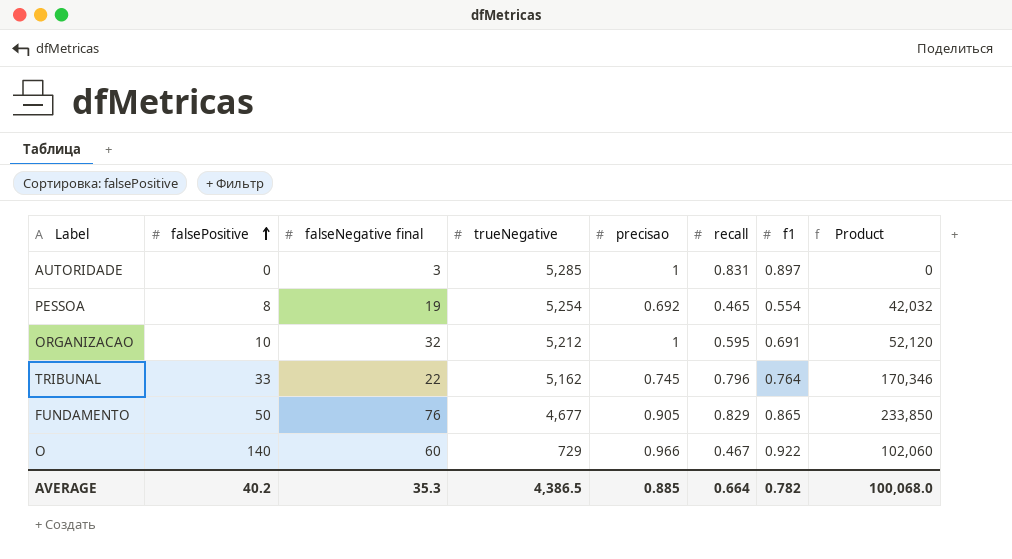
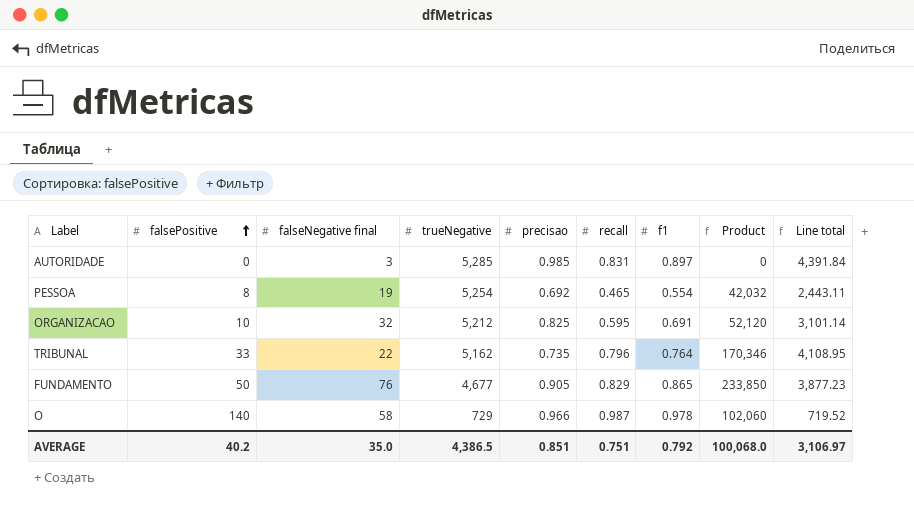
column Line total | formula: none -> [trueNegative] * [recall]
AUTORIDADE | precisao: 1 -> 0.985
ORGANIZACAO | precisao: 1 -> 0.825
TRIBUNAL | precisao: 0.745 -> 0.735
O | falseNegative final: 60 -> 58
O | recall: 0.467 -> 0.987
O | f1: 0.922 -> 0.978
AVERAGE | falseNegative final: 35.3 -> 35.0
AVERAGE | precisao: 0.885 -> 0.851
AVERAGE | recall: 0.664 -> 0.751
AVERAGE | f1: 0.782 -> 0.792

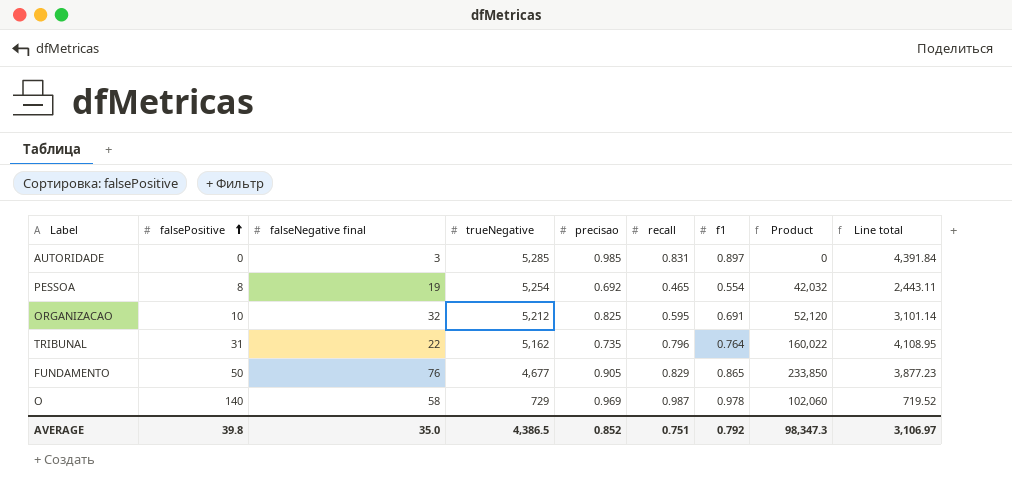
TRIBUNAL | falsePositive: 33 -> 31
TRIBUNAL | Product: 170,346 -> 160,022
O | precisao: 0.966 -> 0.969
AVERAGE | falsePositive: 40.2 -> 39.8
AVERAGE | precisao: 0.851 -> 0.852
AVERAGE | Product: 100,068.0 -> 98,347.3

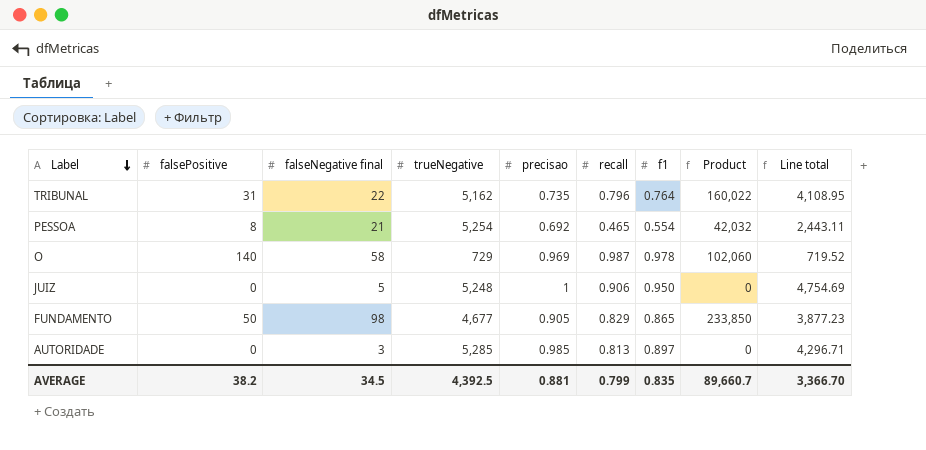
row order: falsePositive ascending -> Label descending
row ORGANIZACAO: 10 | 32 | 5,212 | 0.825 | 0.595 | 0.691 | 52,120 | 3,101.14 -> none
PESSOA | falseNegative final: 19 -> 21
row JUIZ: none -> 0 | 5 | 5,248 | 1 | 0.906 | 0.950 | 0 | 4,754.69
FUNDAMENTO | falseNegative final: 76 -> 98
AUTORIDADE | recall: 0.831 -> 0.813
AUTORIDADE | Line total: 4,391.84 -> 4,296.71
AVERAGE | falsePositive: 39.8 -> 38.2
AVERAGE | falseNegative final: 35.0 -> 34.5
AVERAGE | trueNegative: 4,386.5 -> 4,392.5
AVERAGE | precisao: 0.852 -> 0.881
AVERAGE | recall: 0.751 -> 0.799
AVERAGE | f1: 0.792 -> 0.835
AVERAGE | Product: 98,347.3 -> 89,660.7
AVERAGE | Line total: 3,106.97 -> 3,366.70

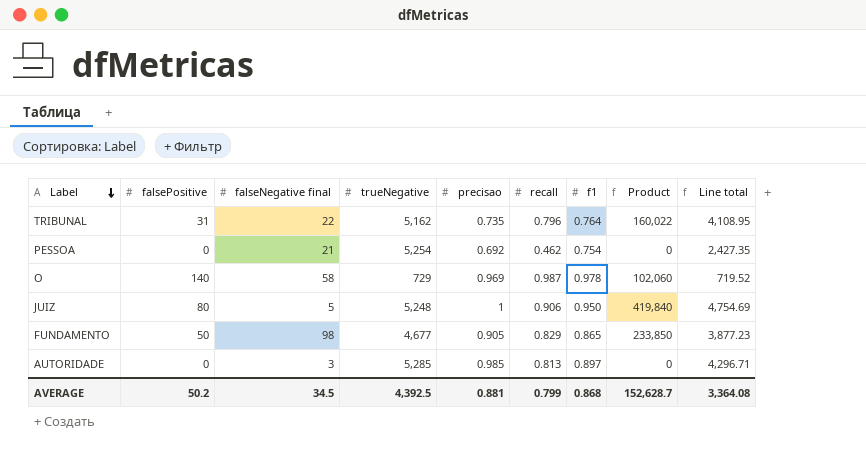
PESSOA | falsePositive: 8 -> 0
PESSOA | recall: 0.465 -> 0.462
PESSOA | f1: 0.554 -> 0.754
PESSOA | Product: 42,032 -> 0
PESSOA | Line total: 2,443.11 -> 2,427.35
JUIZ | falsePositive: 0 -> 80
JUIZ | Product: 0 -> 419,840
AVERAGE | falsePositive: 38.2 -> 50.2
AVERAGE | f1: 0.835 -> 0.868
AVERAGE | Product: 89,660.7 -> 152,628.7
AVERAGE | Line total: 3,366.70 -> 3,364.08

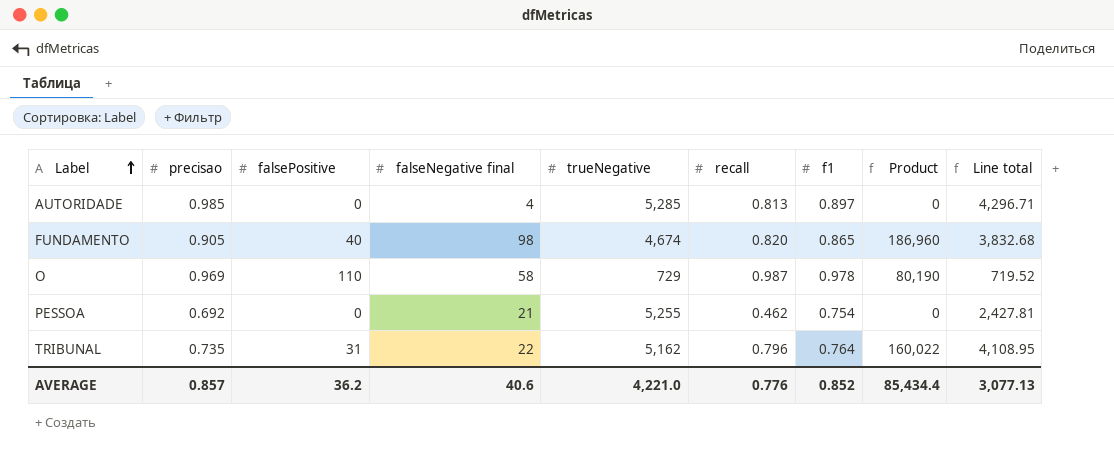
row order: Label descending -> Label ascending
column precisao | position: 5 -> 2
row JUIZ: 80 | 5 | 5,248 | 1 | 0.906 | 0.950 | 419,840 | 4,754.69 -> none
AUTORIDADE | falseNegative final: 3 -> 4
FUNDAMENTO | falsePositive: 50 -> 40
FUNDAMENTO | trueNegative: 4,677 -> 4,674
FUNDAMENTO | recall: 0.829 -> 0.820
FUNDAMENTO | Product: 233,850 -> 186,960
FUNDAMENTO | Line total: 3,877.23 -> 3,832.68
O | falsePositive: 140 -> 110
O | Product: 102,060 -> 80,190
PESSOA | trueNegative: 5,254 -> 5,255
PESSOA | Line total: 2,427.35 -> 2,427.81
AVERAGE | precisao: 0.881 -> 0.857
AVERAGE | falsePositive: 50.2 -> 36.2
AVERAGE | falseNegative final: 34.5 -> 40.6
AVERAGE | trueNegative: 4,392.5 -> 4,221.0
AVERAGE | recall: 0.799 -> 0.776
AVERAGE | f1: 0.868 -> 0.852
AVERAGE | Product: 152,628.7 -> 85,434.4
AVERAGE | Line total: 3,364.08 -> 3,077.13

